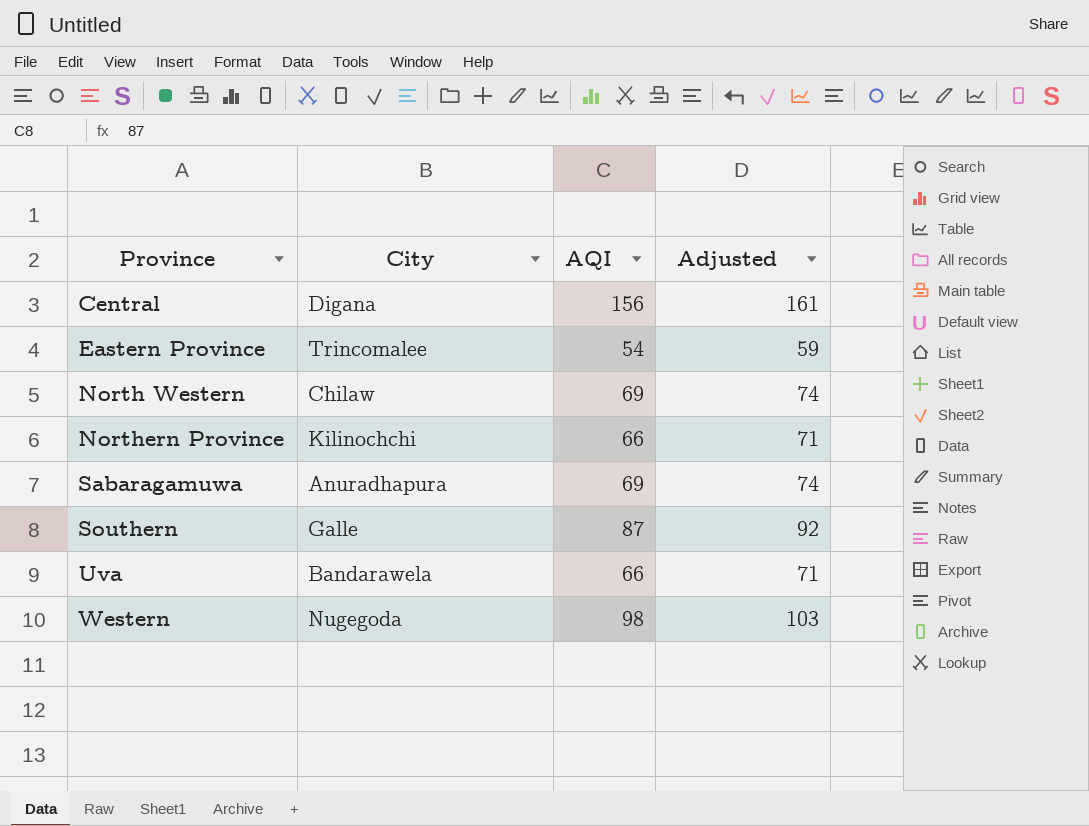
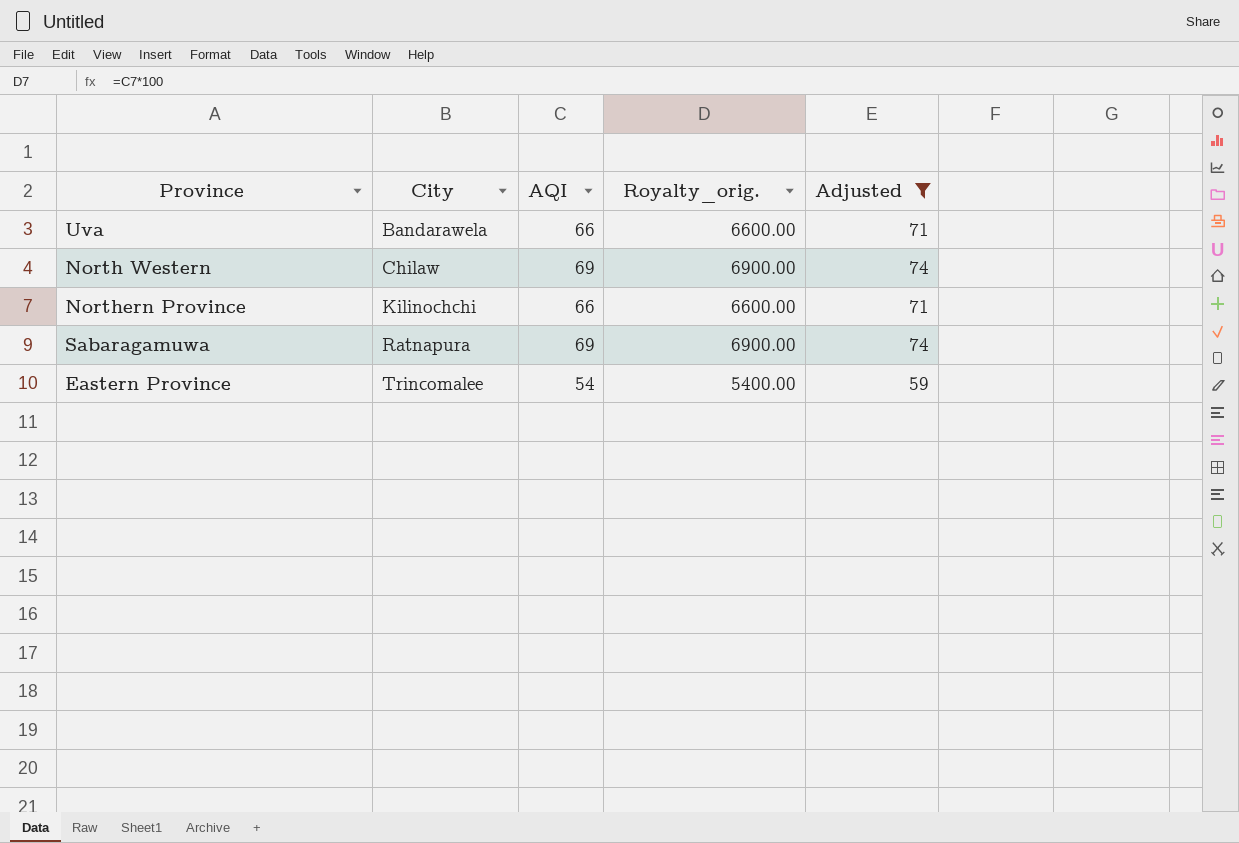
filter: none -> Adjusted <= 74
row order: Province ascending -> City ascending
column Royalty_orig. | formula: none -> [AQI] * 100
Sabaragamuwa | City: Anuradhapura -> Ratnapura

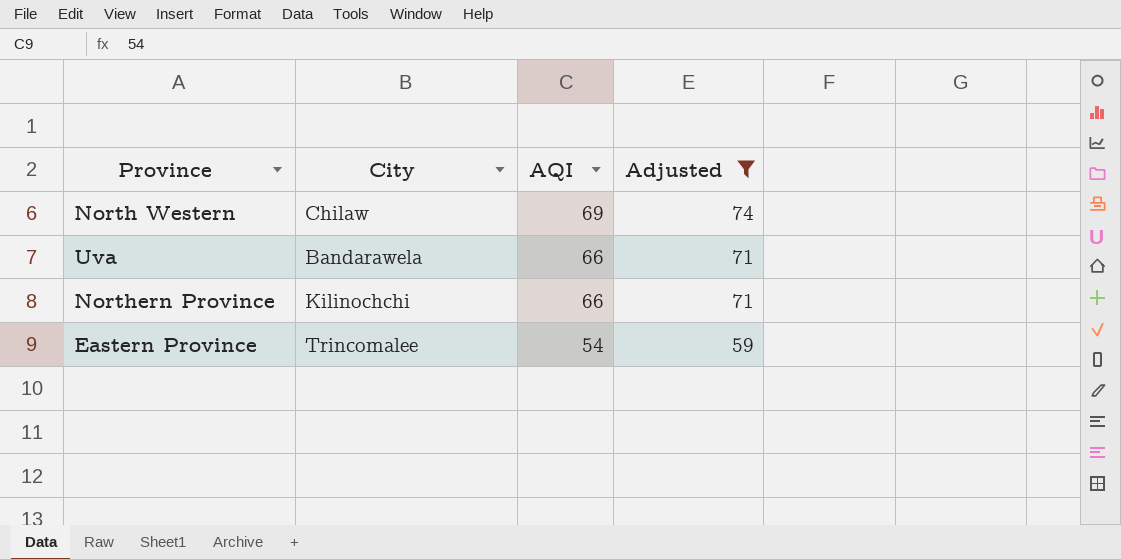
row order: City ascending -> AQI descending
column Royalty_orig. | formula: [AQI] * 100 -> none
row Sabaragamuwa: Ratnapura | 69 | 6900.00 | 74 -> none

